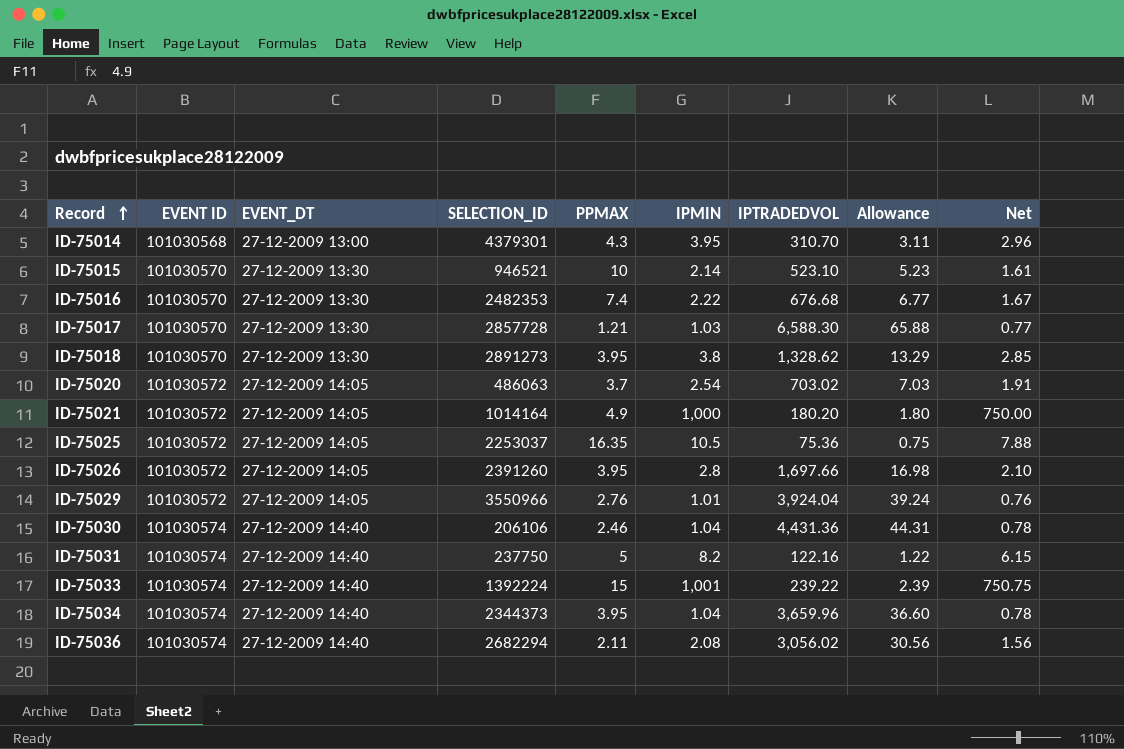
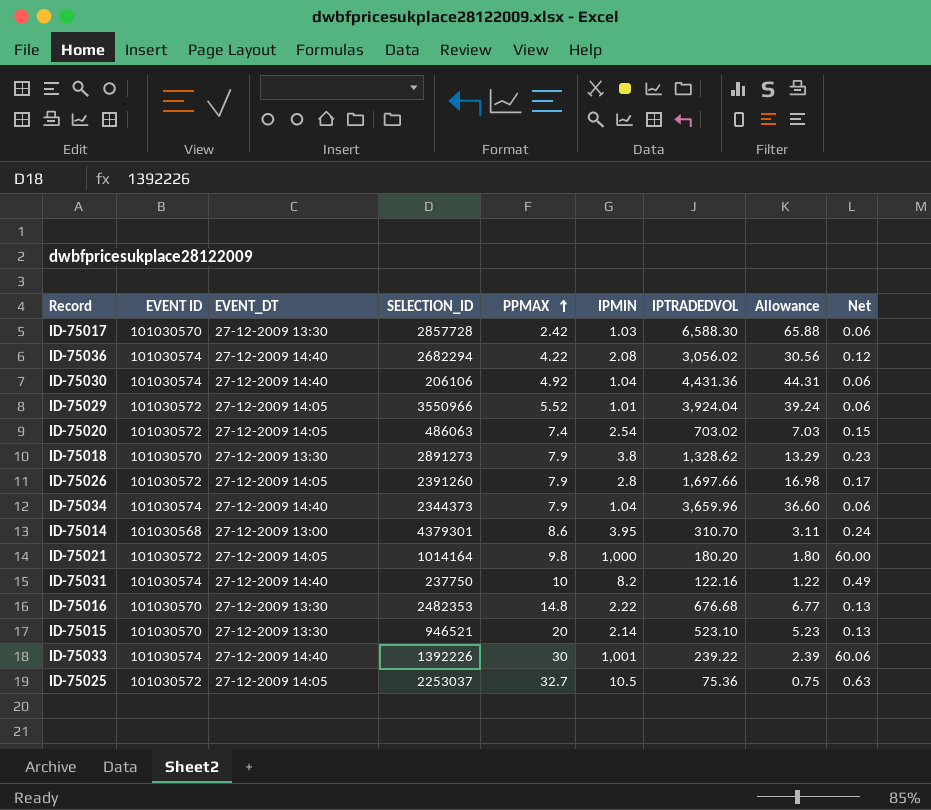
row order: Record ascending -> PPMAX ascending
column Net | formula: [IPMIN] * 0.75 -> [IPMIN] * 0.06
ID-75017 | PPMAX: 1.21 -> 2.42
ID-75036 | PPMAX: 2.11 -> 4.22
ID-75030 | PPMAX: 2.46 -> 4.92
ID-75029 | PPMAX: 2.76 -> 5.52
ID-75020 | PPMAX: 3.7 -> 7.4
ID-75018 | PPMAX: 3.95 -> 7.9
ID-75026 | PPMAX: 3.95 -> 7.9
ID-75034 | PPMAX: 3.95 -> 7.9
ID-75014 | PPMAX: 4.3 -> 8.6
ID-75021 | PPMAX: 4.9 -> 9.8
ID-75031 | PPMAX: 5 -> 10
ID-75016 | PPMAX: 7.4 -> 14.8
ID-75015 | PPMAX: 10 -> 20
ID-75033 | SELECTION_ID: 1392224 -> 1392226
ID-75033 | PPMAX: 15 -> 30
ID-75025 | PPMAX: 16.35 -> 32.7

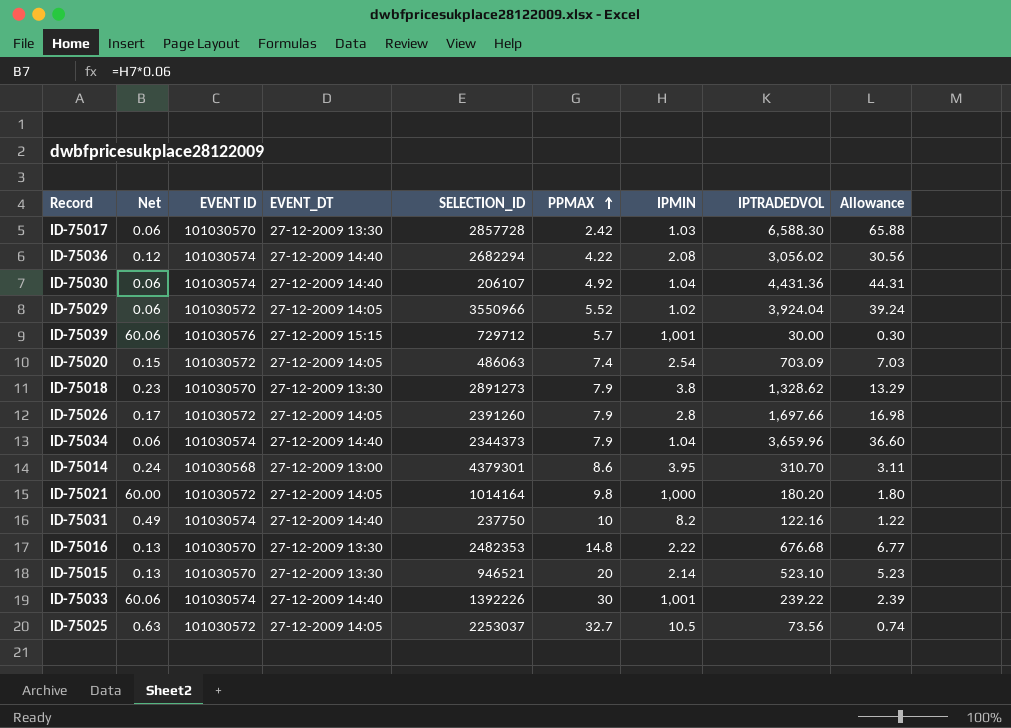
column Net | position: 9 -> 2
ID-75030 | SELECTION_ID: 206106 -> 206107
ID-75029 | IPMIN: 1.01 -> 1.02
row ID-75039: none -> 60.06 | 101030576 | 27-12-2009 15:15 | 729712 | 5.7 | 1,001 | 30.00 | 0.30
ID-75020 | IPTRADEDVOL: 703.02 -> 703.09
ID-75025 | IPTRADEDVOL: 75.36 -> 73.56
ID-75025 | Allowance: 0.75 -> 0.74

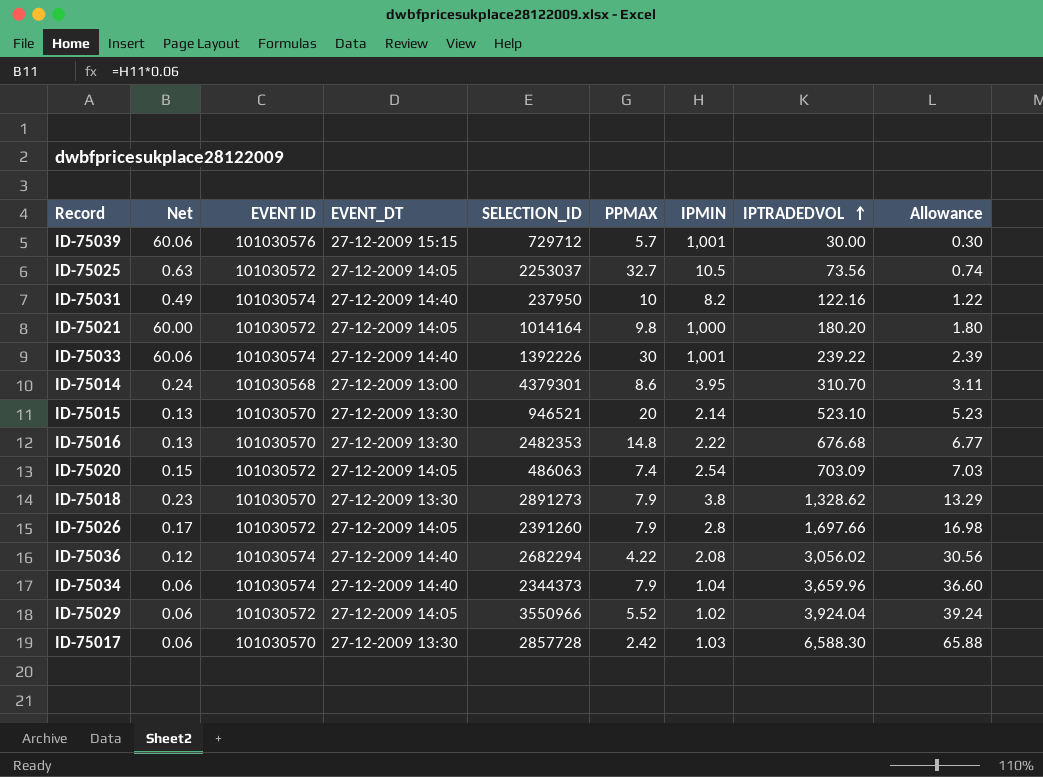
row order: PPMAX ascending -> IPTRADEDVOL ascending
row ID-75030: 0.06 | 101030574 | 27-12-2009 14:40 | 206107 | 4.92 | 1.04 | 4,431.36 | 44.31 -> none
ID-75031 | SELECTION_ID: 237750 -> 237950

